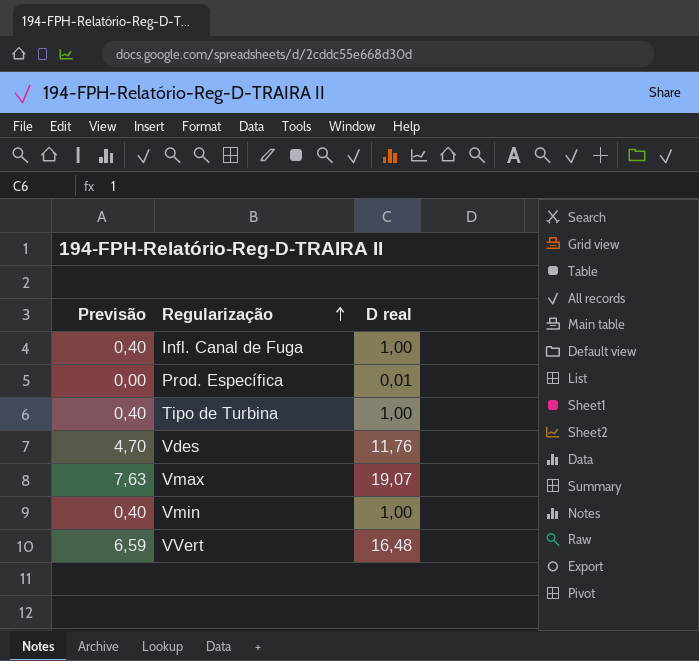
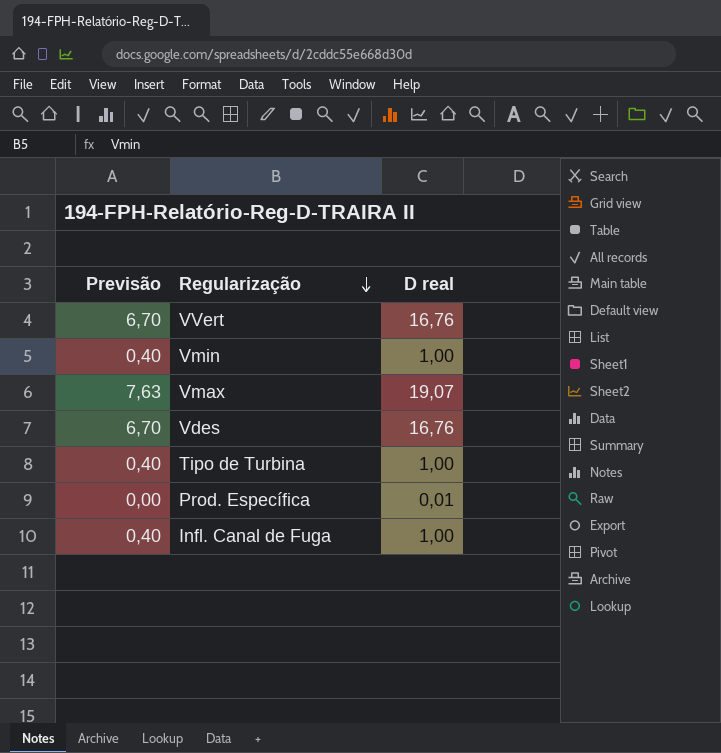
row order: Regularização ascending -> Regularização descending
VVert | Previsão: 6,59 -> 6,70
VVert | D real: 16,48 -> 16,76
Vdes | Previsão: 4,70 -> 6,70
Vdes | D real: 11,76 -> 16,76

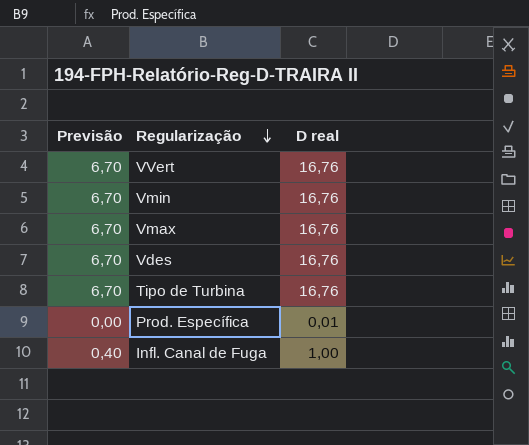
Vmin | Previsão: 0,40 -> 6,70
Vmin | D real: 1,00 -> 16,76
Vmax | Previsão: 7,63 -> 6,70
Vmax | D real: 19,07 -> 16,76
Tipo de Turbina | Previsão: 0,40 -> 6,70
Tipo de Turbina | D real: 1,00 -> 16,76

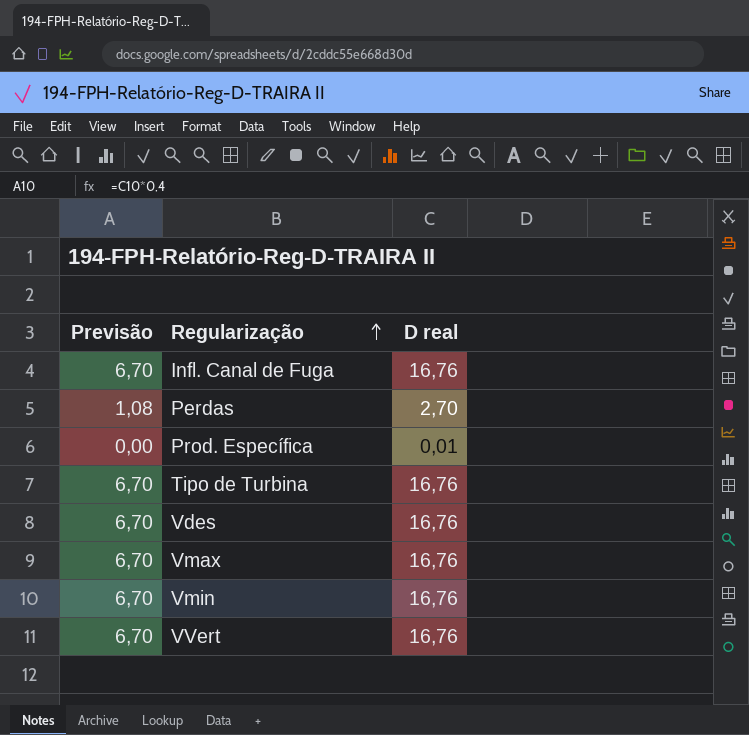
row order: Regularização descending -> Regularização ascending
Infl. Canal de Fuga | Previsão: 0,40 -> 6,70
Infl. Canal de Fuga | D real: 1,00 -> 16,76
row Perdas: none -> 1,08 | 2,70

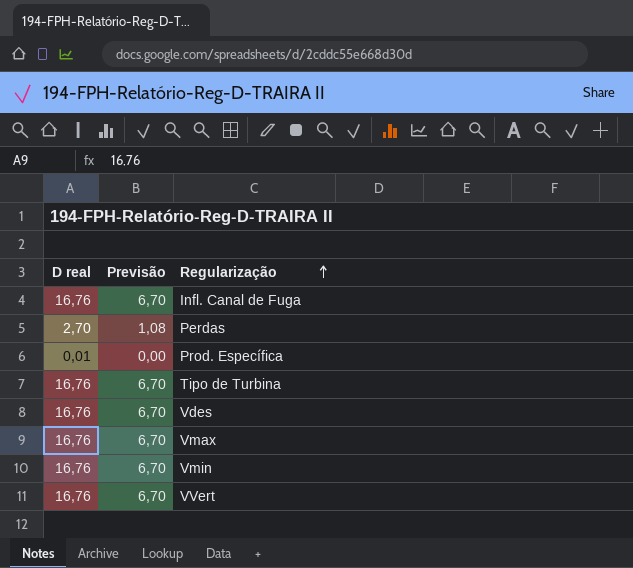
column D real | position: 3 -> 1

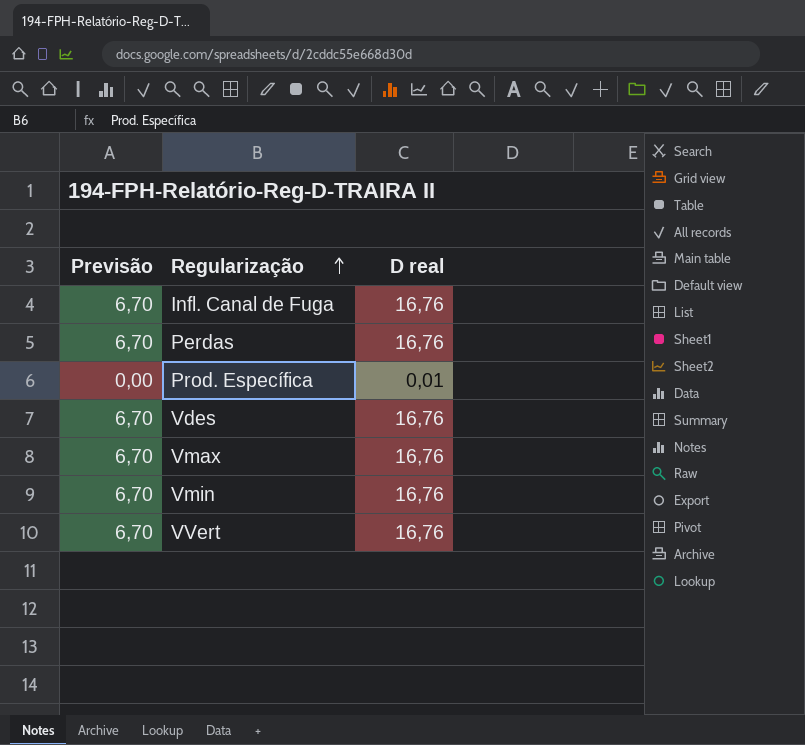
column D real | position: 1 -> 3
row Tipo de Turbina: 16,76 | 6,70 -> none
Perdas | Previsão: 1,08 -> 6,70
Perdas | D real: 2,70 -> 16,76

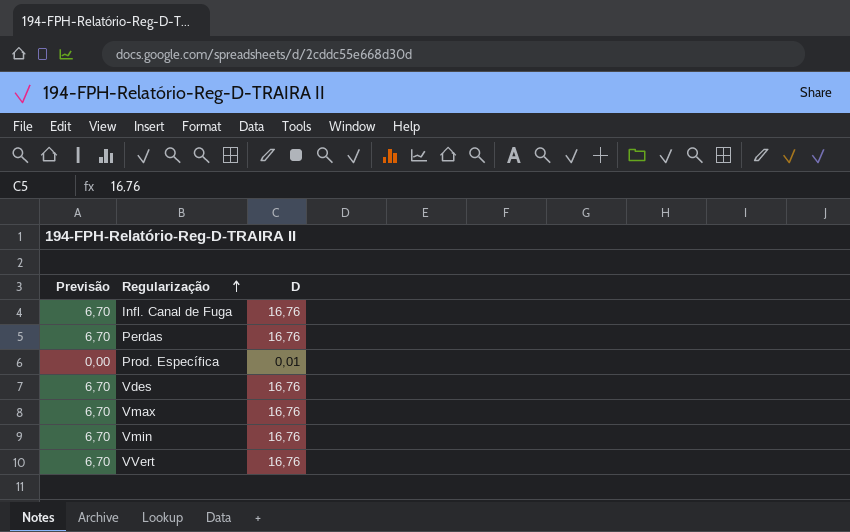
column name: D real -> D

